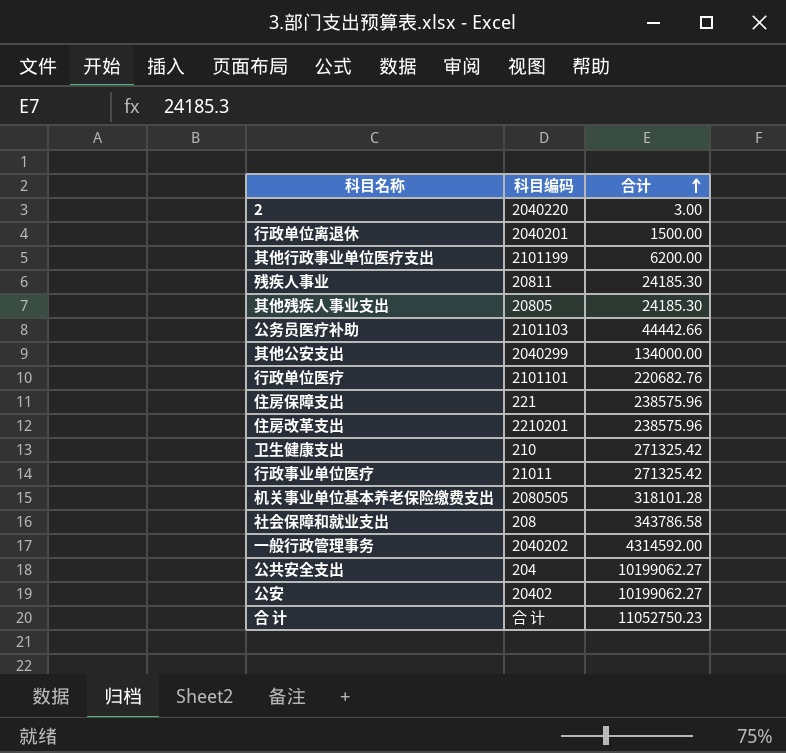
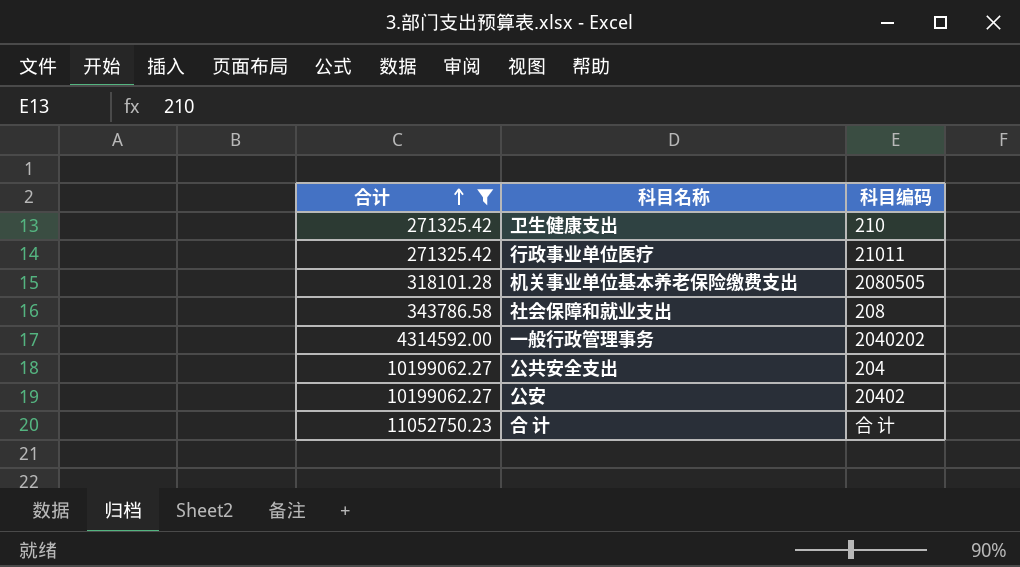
filter: none -> 合计 >= 271325.42
column 合计 | position: 3 -> 1

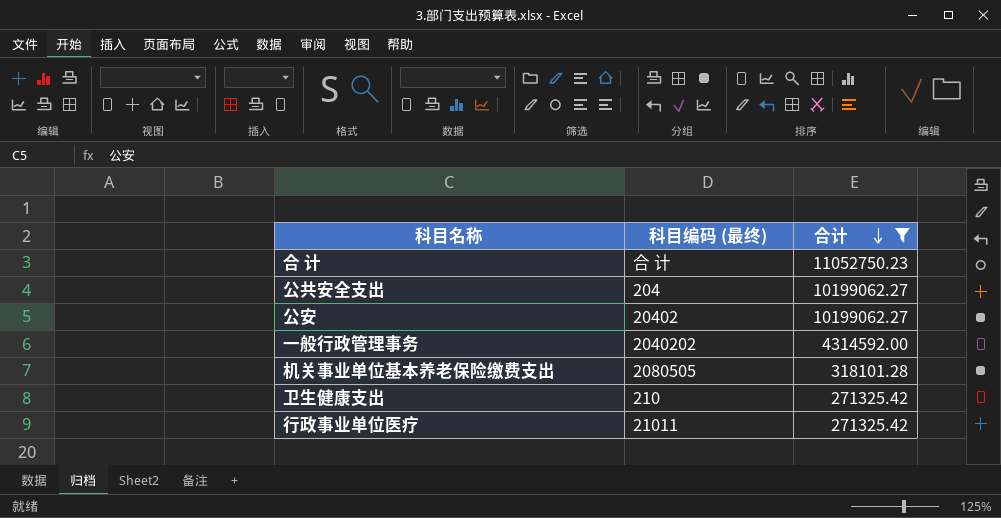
row order: 合计 ascending -> 合计 descending
column name: 科目编码 -> 科目编码 (最终)
column 合计 | position: 1 -> 3
row 社会保障和就业支出: 343786.58 | 208 -> none

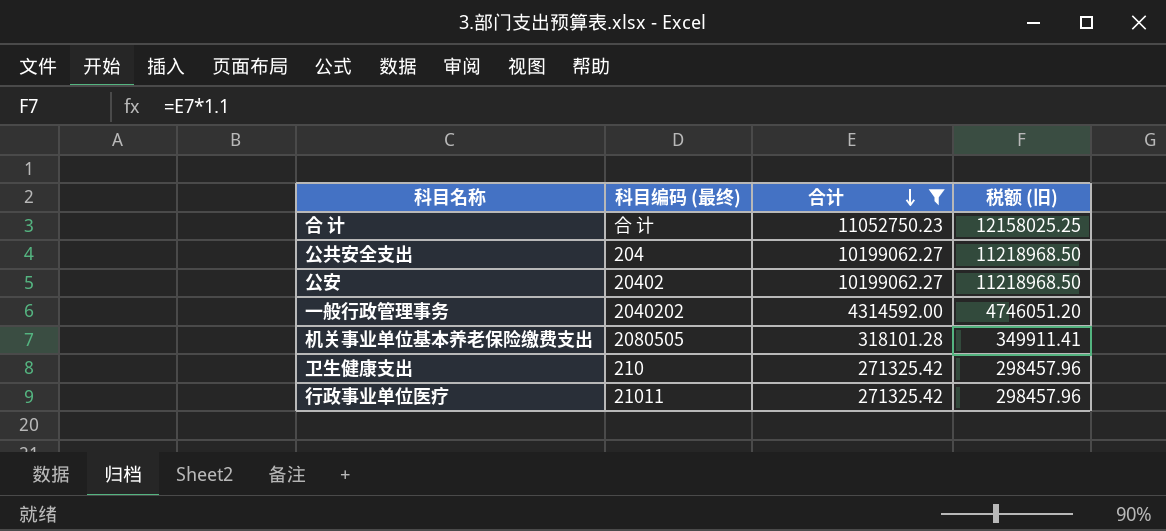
column 税额 (旧) | formula: none -> [合计] * 1.1

